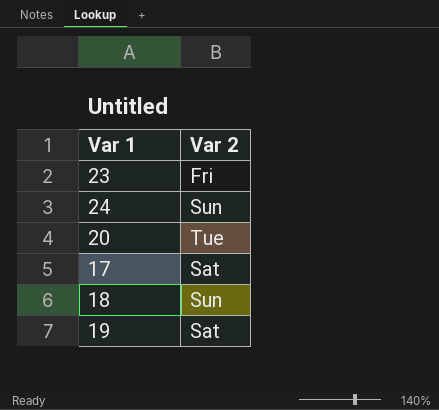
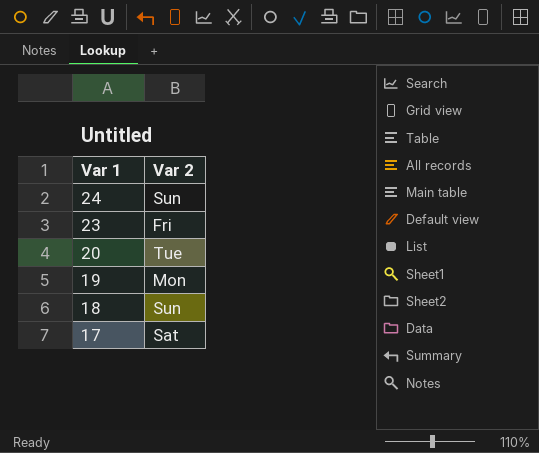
row order: none -> Var 1 descending
19 | Var 2: Sat -> Mon

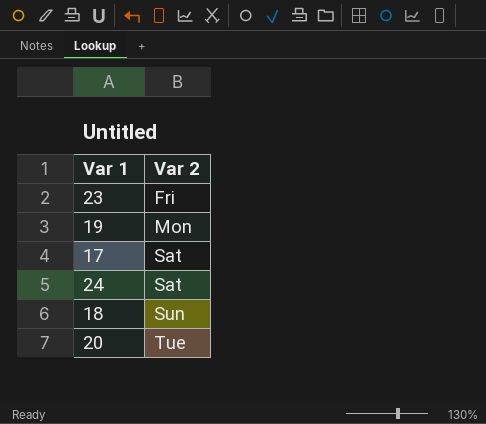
row order: Var 1 descending -> Var 2 ascending
24 | Var 2: Sun -> Sat

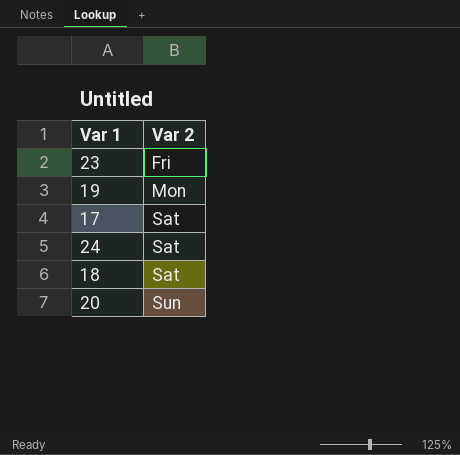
18 | Var 2: Sun -> Sat
20 | Var 2: Tue -> Sun

